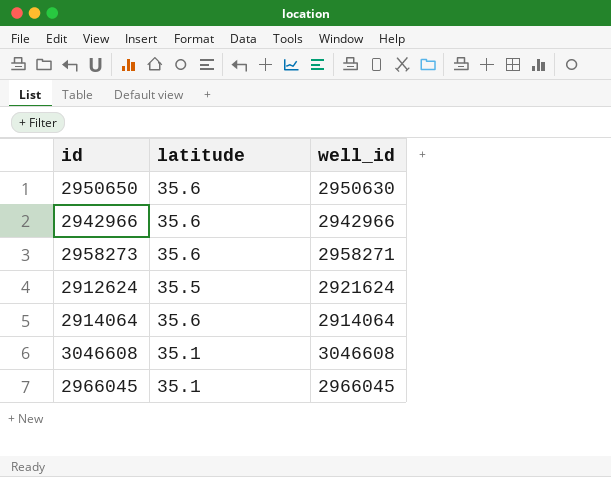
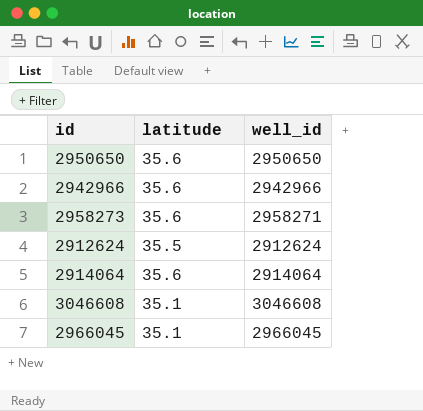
2950650 | well_id: 2950630 -> 2950650
2912624 | well_id: 2921624 -> 2912624

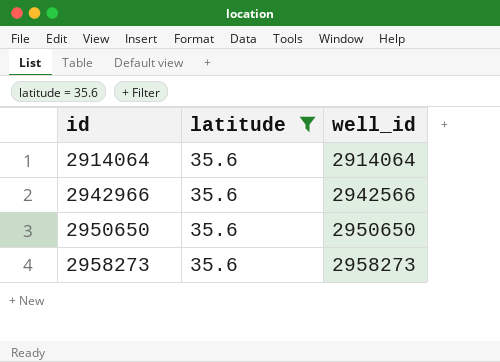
filter: none -> latitude = 35.6
row order: none -> id ascending
2942966 | well_id: 2942966 -> 2942566
2958273 | well_id: 2958271 -> 2958273

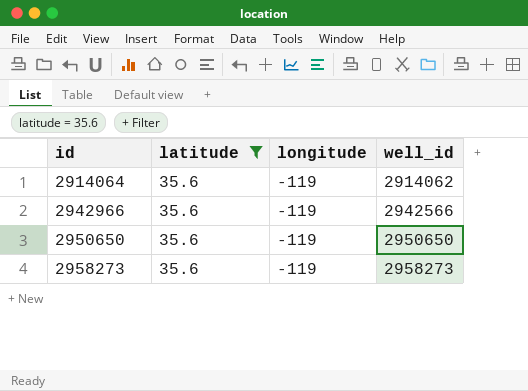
column longitude | position: none -> 3
2914064 | well_id: 2914064 -> 2914062

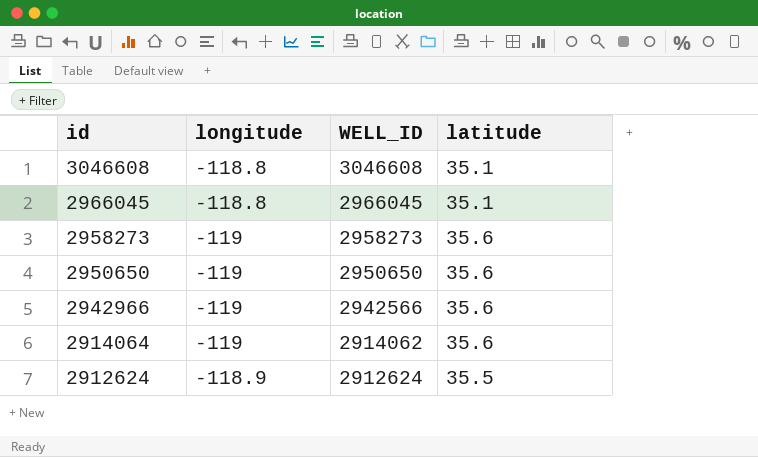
filter: latitude = 35.6 -> none
row order: id ascending -> id descending
column name: well_id -> WELL_ID
column latitude | position: 2 -> 4

